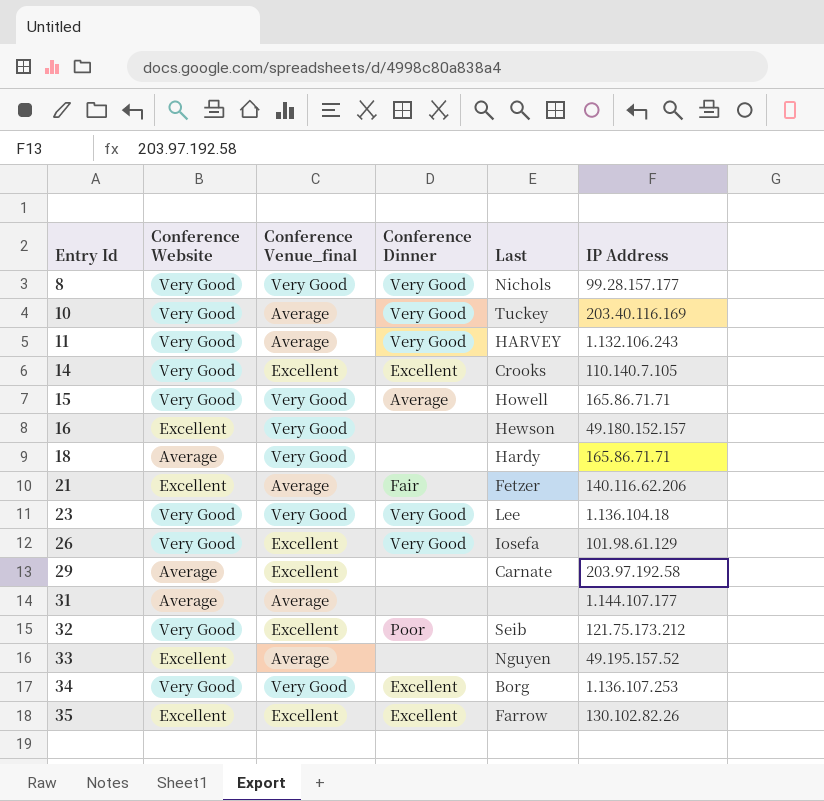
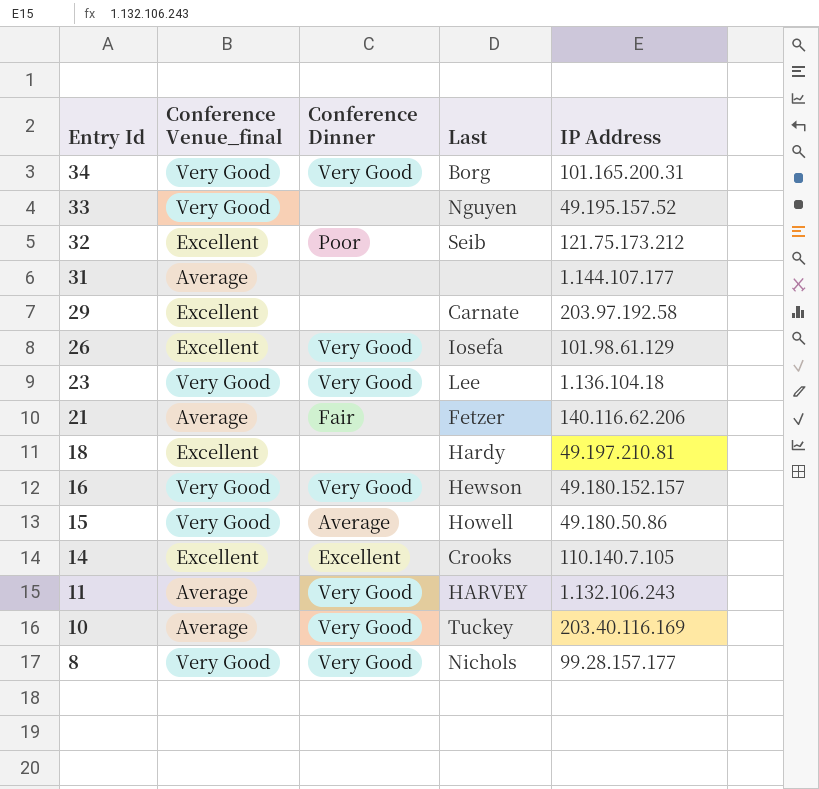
row order: Entry Id ascending -> Entry Id descending
column Conference Website | position: 2 -> none
row 35: Excellent | Excellent | Excellent | Farrow | 130.102.82.26 -> none
34 | Conference Dinner: Excellent -> Very Good
34 | IP Address: 1.136.107.253 -> 101.165.200.31
33 | Conference Venue_final: Average -> Very Good
18 | Conference Venue_final: Very Good -> Excellent
18 | IP Address: 165.86.71.71 -> 49.197.210.81
16 | Conference Dinner: none -> Very Good
15 | IP Address: 165.86.71.71 -> 49.180.50.86

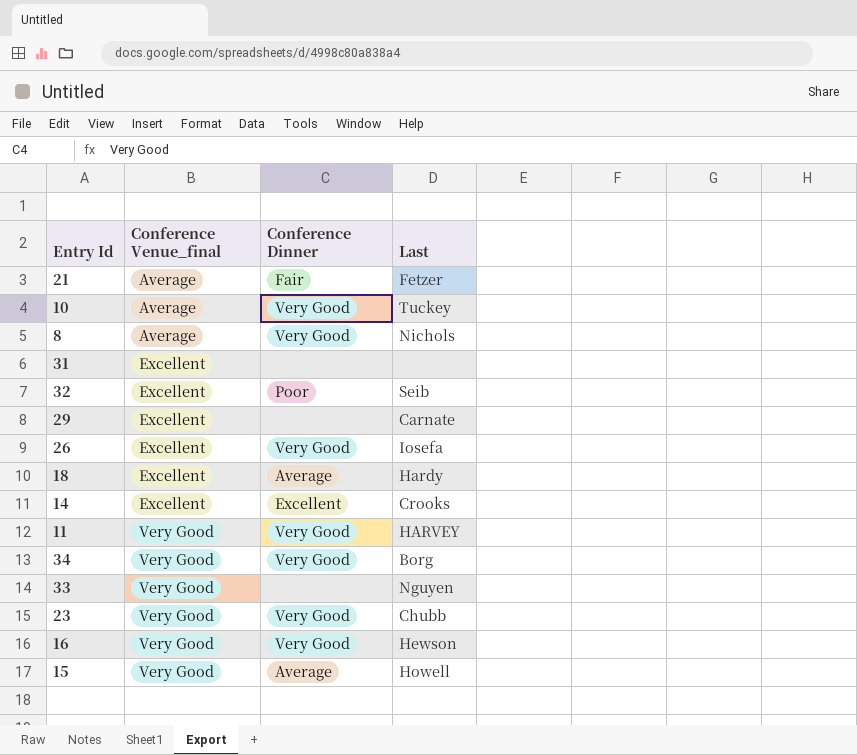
row order: Entry Id descending -> Conference Venue_final ascending
column IP Address | position: 5 -> none
8 | Conference Venue_final: Very Good -> Average
31 | Conference Venue_final: Average -> Excellent
18 | Conference Dinner: none -> Average
11 | Conference Venue_final: Average -> Very Good
23 | Last: Lee -> Chubb

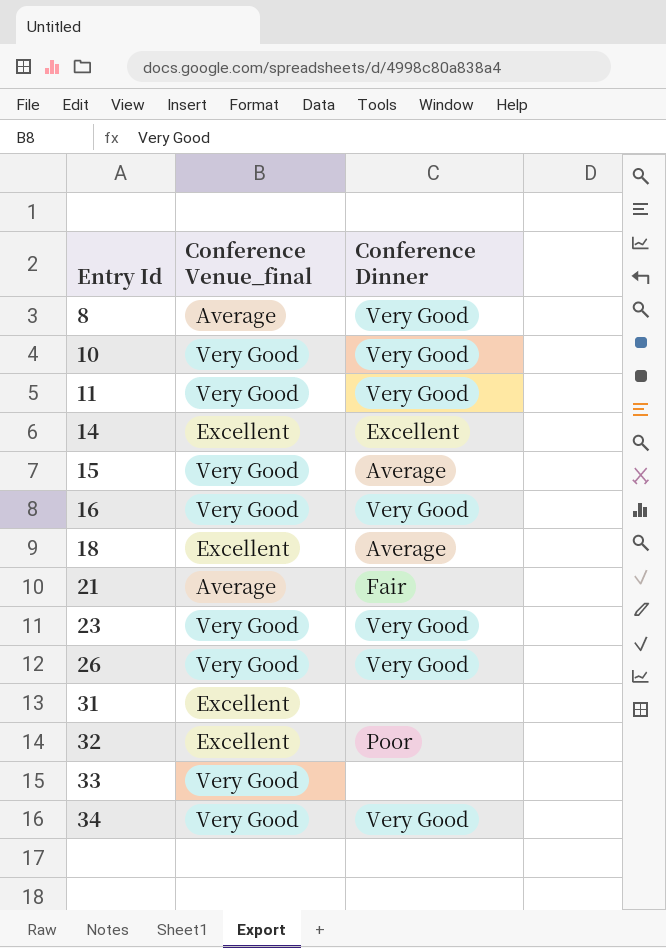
row order: Conference Venue_final ascending -> Entry Id ascending
column Last | position: 4 -> none
row 29: Excellent | none | Carnate -> none
10 | Conference Venue_final: Average -> Very Good
26 | Conference Venue_final: Excellent -> Very Good

